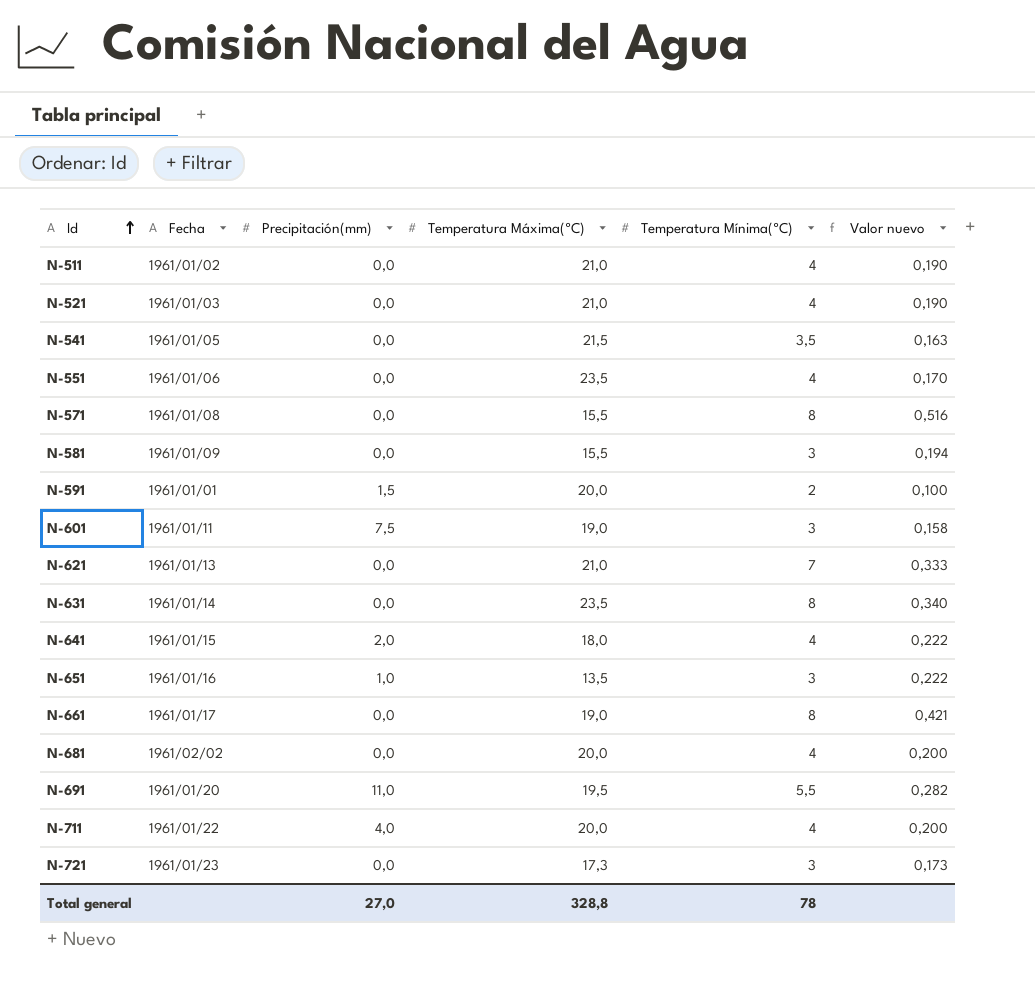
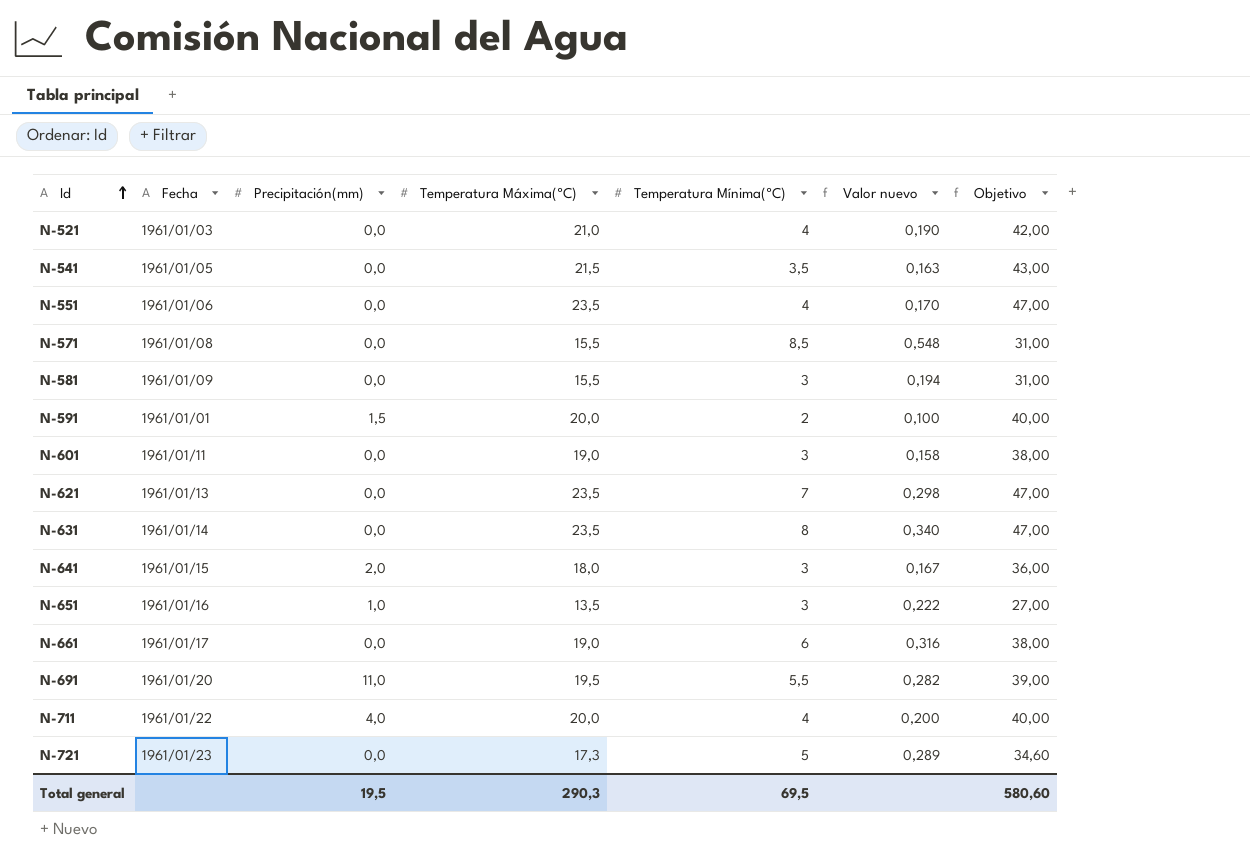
column Objetivo | formula: none -> [Temperatura Máxima(ºC)] * 2
row N-511: 1961/01/02 | 0,0 | 21,0 | 4 | 0,190 -> none
row N-681: 1961/02/02 | 0,0 | 20,0 | 4 | 0,200 -> none
N-571 | Temperatura Mínima(ºC): 8 -> 8,5
N-571 | Valor nuevo: 0,516 -> 0,548
N-601 | Precipitación(mm): 7,5 -> 0,0
N-621 | Temperatura Máxima(ºC): 21,0 -> 23,5
N-621 | Valor nuevo: 0,333 -> 0,298
N-641 | Temperatura Mínima(ºC): 4 -> 3
N-641 | Valor nuevo: 0,222 -> 0,167
N-661 | Temperatura Mínima(ºC): 8 -> 6
N-661 | Valor nuevo: 0,421 -> 0,316
N-721 | Temperatura Mínima(ºC): 3 -> 5
N-721 | Valor nuevo: 0,173 -> 0,289
Total general | Precipitación(mm): 27,0 -> 19,5
Total general | Temperatura Máxima(ºC): 328,8 -> 290,3
Total general | Temperatura Mínima(ºC): 78 -> 69,5

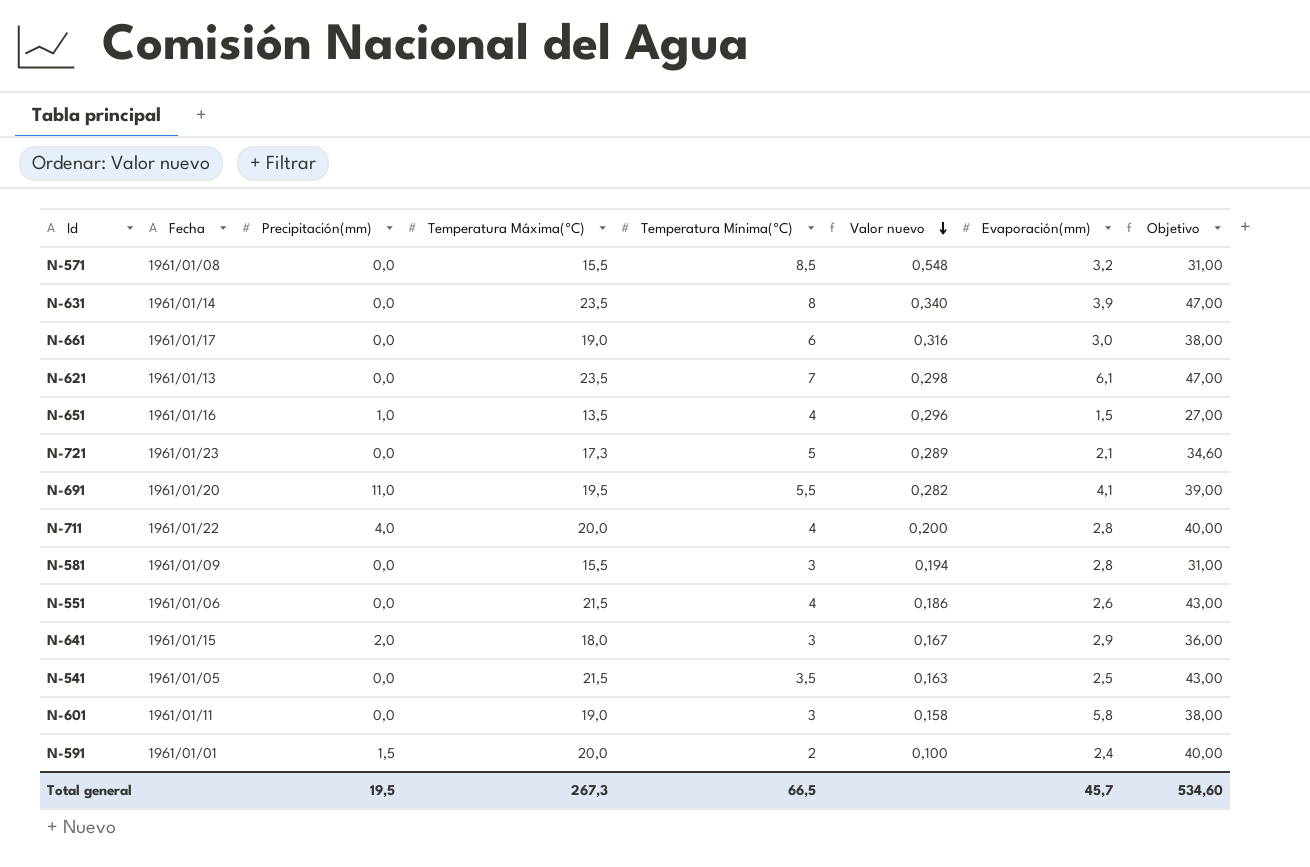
row order: Id ascending -> Valor nuevo descending
column Evaporación(mm) | position: none -> 7
row N-521: 1961/01/03 | 0,0 | 21,0 | 4 | 0,190 | 42,00 -> none
N-651 | Temperatura Mínima(ºC): 3 -> 4
N-651 | Valor nuevo: 0,222 -> 0,296
N-551 | Temperatura Máxima(ºC): 23,5 -> 21,5
N-551 | Valor nuevo: 0,170 -> 0,186
N-551 | Objetivo: 47,00 -> 43,00
Total general | Temperatura Máxima(ºC): 290,3 -> 267,3
Total general | Temperatura Mínima(ºC): 69,5 -> 66,5
Total general | Objetivo: 580,60 -> 534,60

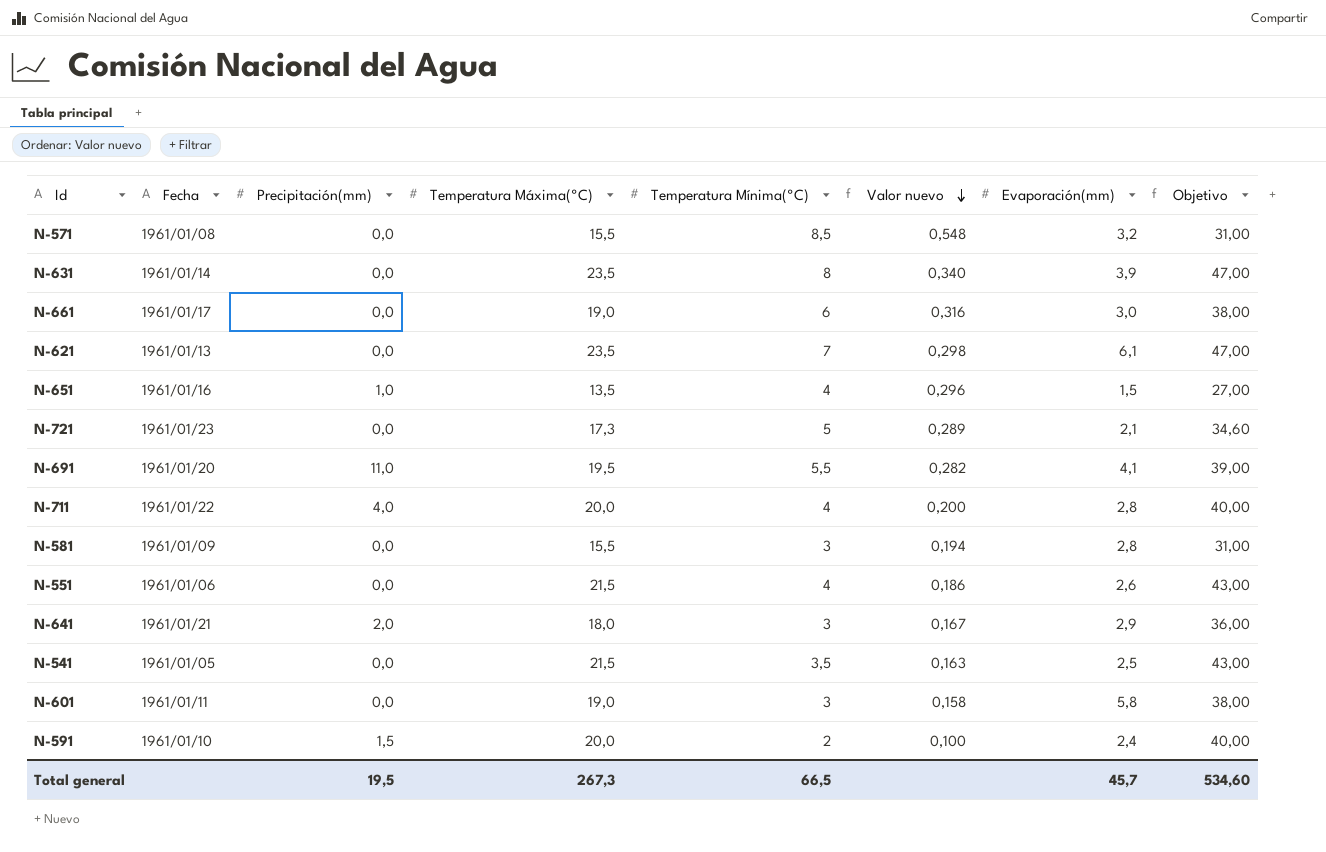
N-641 | Fecha: 1961/01/15 -> 1961/01/21
N-591 | Fecha: 1961/01/01 -> 1961/01/10

